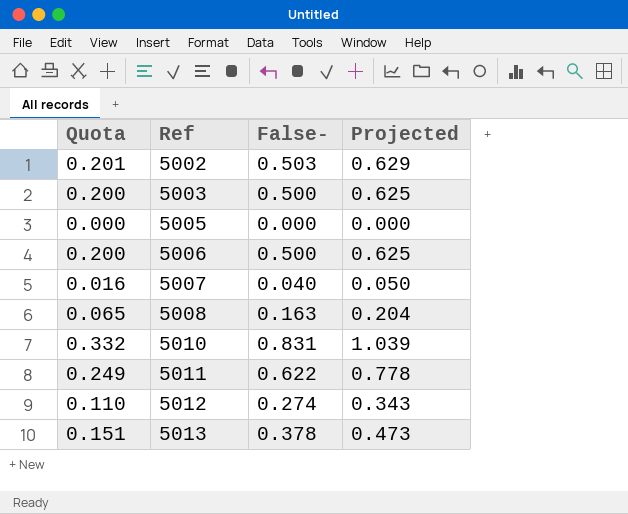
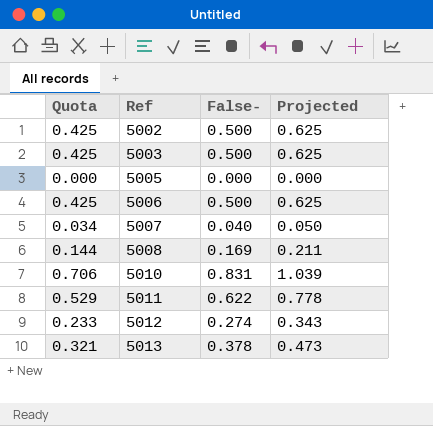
column Quota | formula: [False-] * 0.4 -> [False-] * 0.85
5002 | False-: 0.503 -> 0.500
5002 | Projected: 0.629 -> 0.625
5008 | False-: 0.163 -> 0.169
5008 | Projected: 0.204 -> 0.211

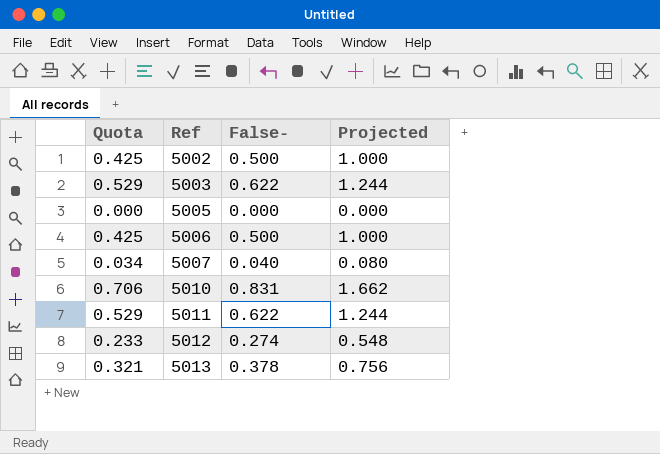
column Projected | formula: [False-] * 1.25 -> [False-] * 2
row 5008: 0.144 | 0.169 | 0.211 -> none
5003 | Quota: 0.425 -> 0.529
5003 | False-: 0.500 -> 0.622

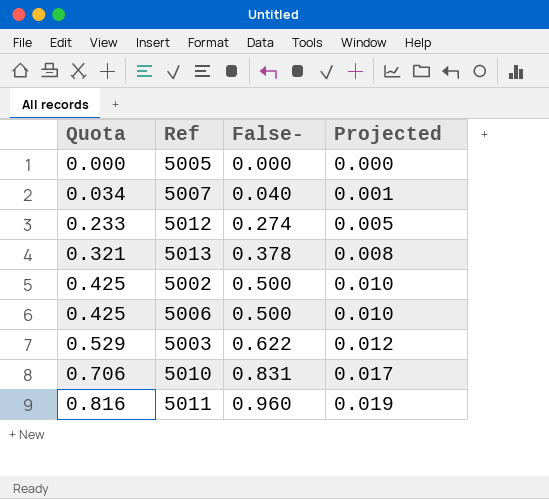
row order: Ref ascending -> Quota ascending
column Projected | formula: [False-] * 2 -> [False-] * 0.02
5011 | Quota: 0.529 -> 0.816
5011 | False-: 0.622 -> 0.960

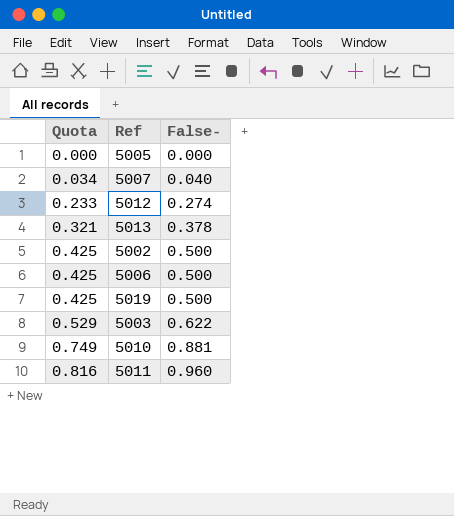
column Projected | formula: [False-] * 0.02 -> none
row 5019: none -> 0.425 | 0.500
5010 | Quota: 0.706 -> 0.749
5010 | False-: 0.831 -> 0.881

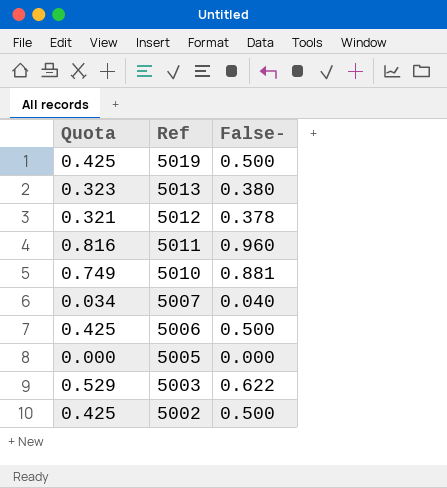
row order: Quota ascending -> Ref descending
5013 | Quota: 0.321 -> 0.323
5013 | False-: 0.378 -> 0.380
5012 | Quota: 0.233 -> 0.321
5012 | False-: 0.274 -> 0.378

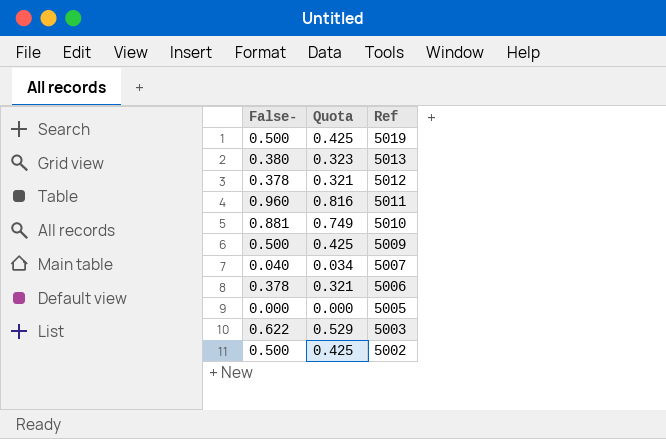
column False- | position: 3 -> 1
row 5009: none -> 0.500 | 0.425
5006 | False-: 0.500 -> 0.378
5006 | Quota: 0.425 -> 0.321

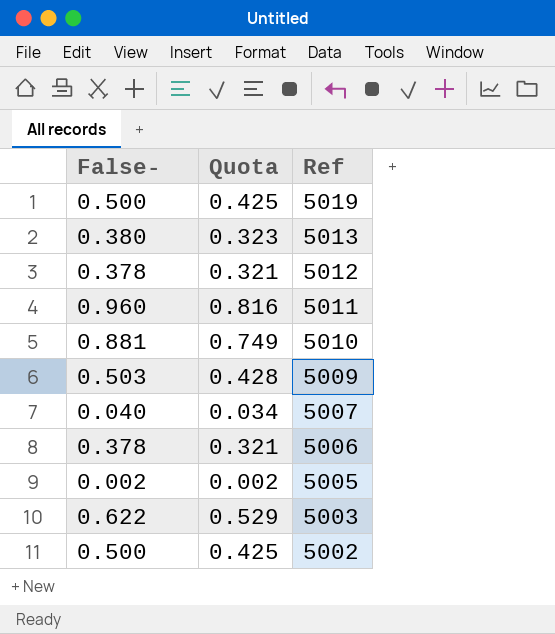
5009 | False-: 0.500 -> 0.503
5009 | Quota: 0.425 -> 0.428
5005 | False-: 0.000 -> 0.002
5005 | Quota: 0.000 -> 0.002

